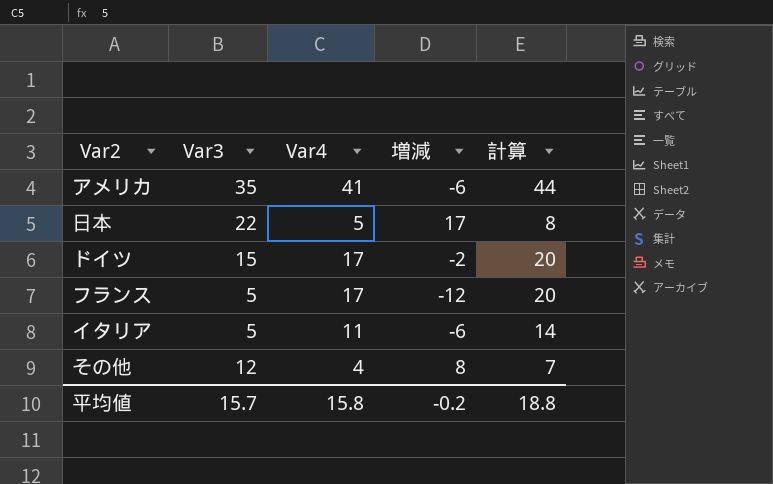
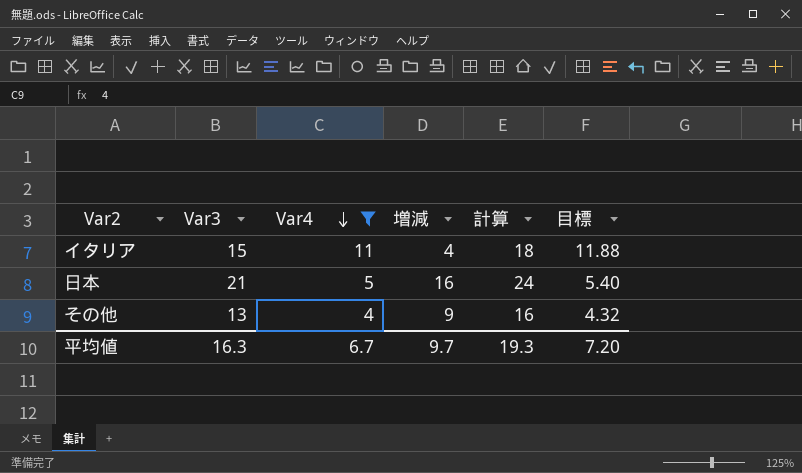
filter: none -> Var4 <= 11
row order: none -> Var4 descending
column 計算 | formula: [Var4] + 3 -> [Var3] + 3
column 目標 | formula: none -> [Var4] * 1.08
イタリア | Var3: 5 -> 15
イタリア | 増減: -6 -> 4
日本 | Var3: 22 -> 21
日本 | 増減: 17 -> 16
その他 | Var3: 12 -> 13
その他 | 増減: 8 -> 9
平均値 | Var3: 15.7 -> 16.3
平均値 | Var4: 15.8 -> 6.7
平均値 | 増減: -0.2 -> 9.7
平均値 | 計算: 18.8 -> 19.3

